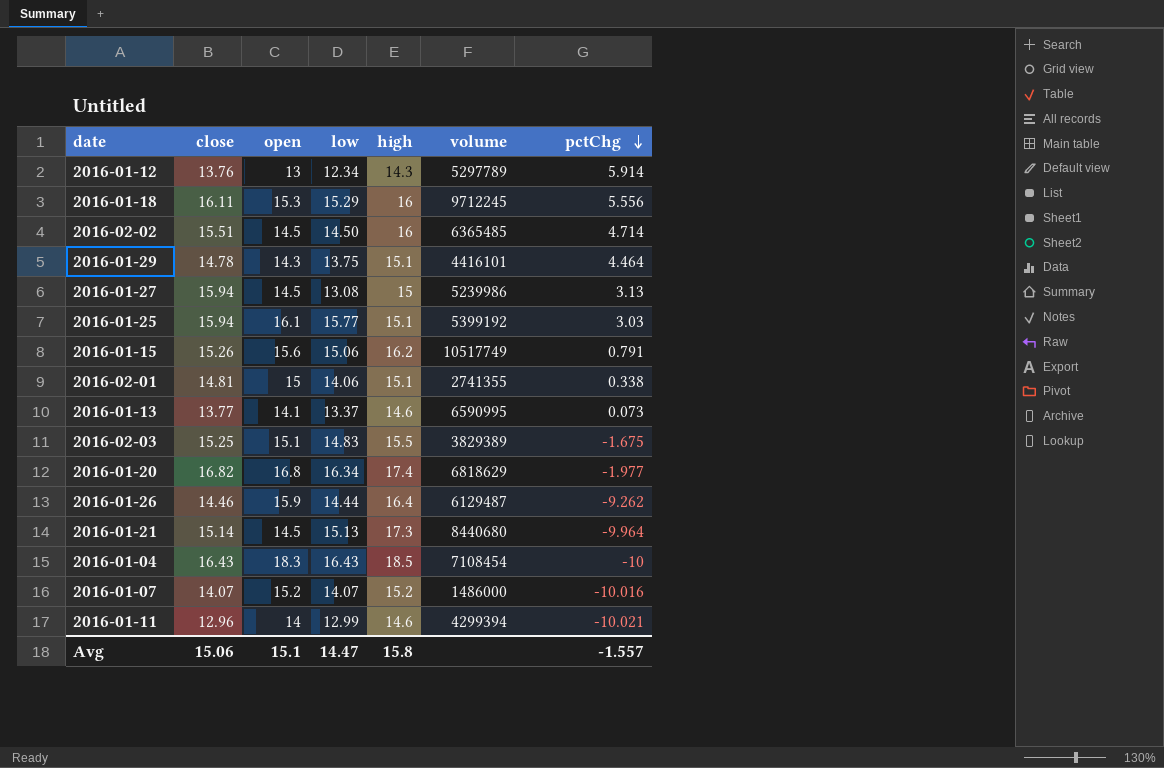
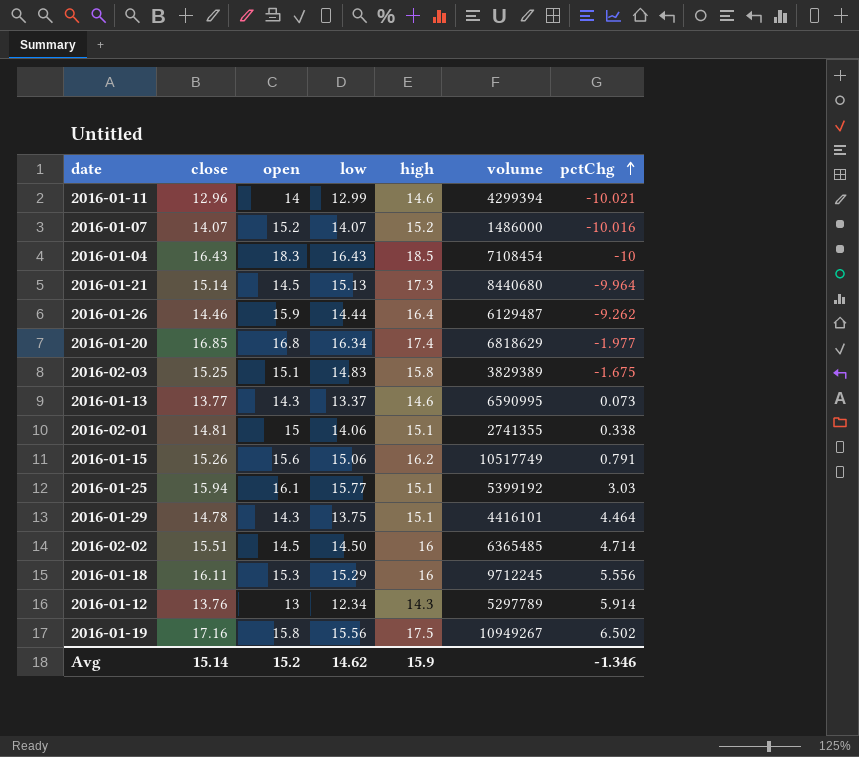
row order: pctChg descending -> pctChg ascending
row 2016-01-27: 15.94 | 14.5 | 13.08 | 15 | 5239986 | 3.13 -> none
2016-01-20 | close: 16.82 -> 16.85
2016-02-03 | high: 15.5 -> 15.8
2016-01-13 | open: 14.1 -> 14.3
row 2016-01-19: none -> 17.16 | 15.8 | 15.56 | 17.5 | 10949267 | 6.502
Avg | close: 15.06 -> 15.14
Avg | open: 15.1 -> 15.2
Avg | low: 14.47 -> 14.62
Avg | high: 15.8 -> 15.9
Avg | pctChg: -1.557 -> -1.346

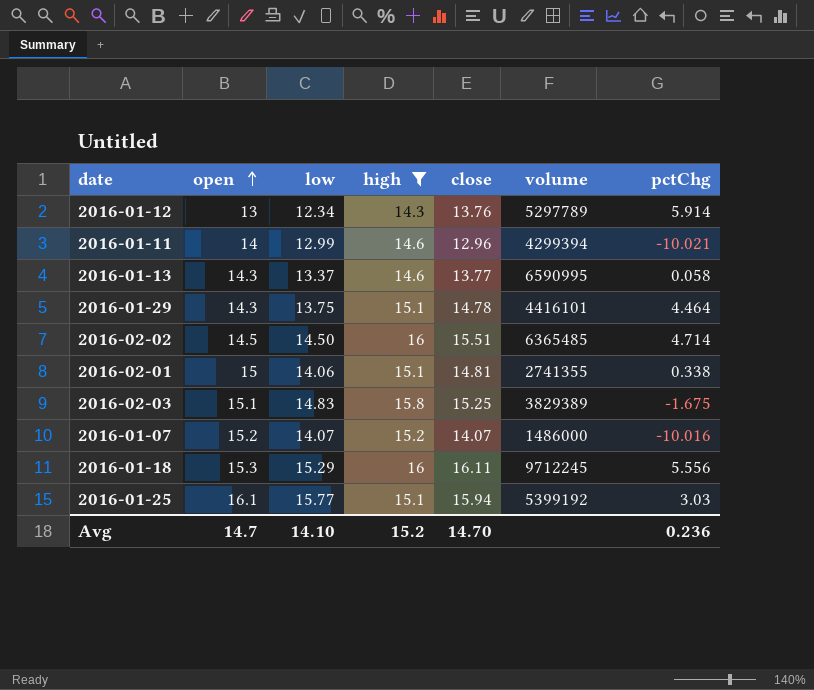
filter: none -> high <= 16
row order: pctChg ascending -> open ascending
column close | position: 2 -> 5
2016-01-13 | pctChg: 0.073 -> 0.058
Avg | open: 15.2 -> 14.7
Avg | low: 14.62 -> 14.10
Avg | high: 15.9 -> 15.2
Avg | close: 15.14 -> 14.70
Avg | pctChg: -1.346 -> 0.236

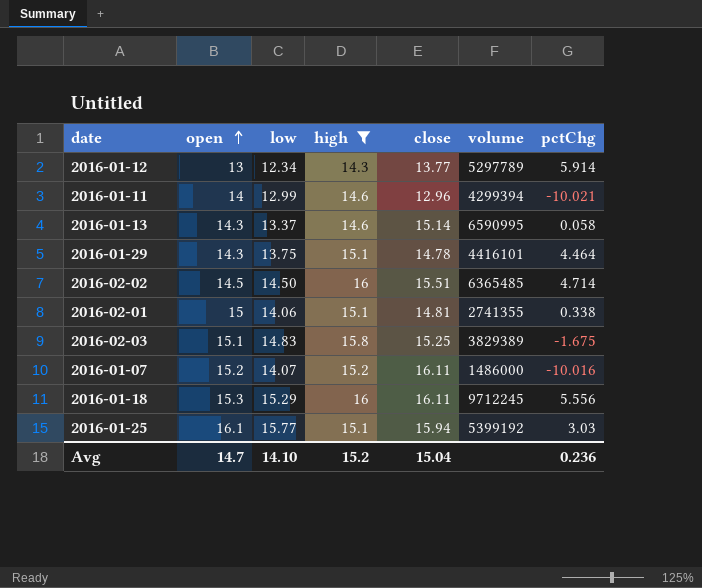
2016-01-12 | close: 13.76 -> 13.77
2016-01-13 | close: 13.77 -> 15.14
2016-01-07 | close: 14.07 -> 16.11
Avg | close: 14.70 -> 15.04

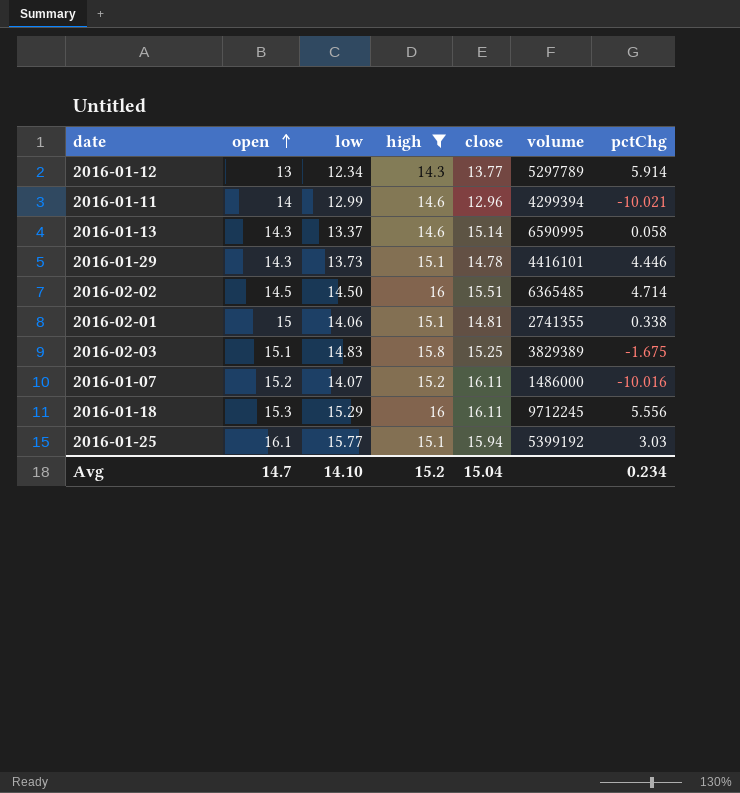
2016-01-29 | low: 13.75 -> 13.73
2016-01-29 | pctChg: 4.464 -> 4.446
Avg | pctChg: 0.236 -> 0.234

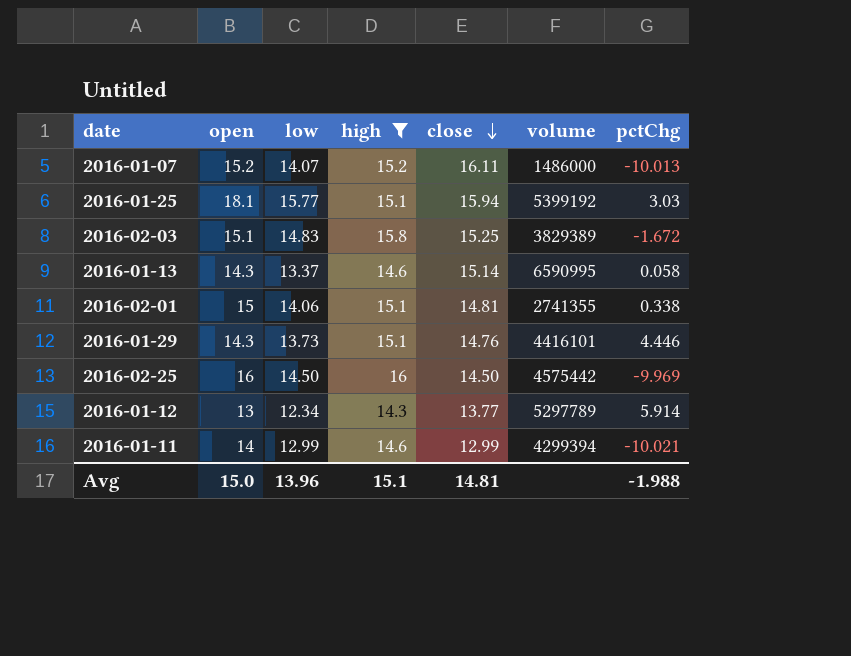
row order: open ascending -> close descending
row 2016-02-02: 14.5 | 14.50 | 16 | 15.51 | 6365485 | 4.714 -> none
row 2016-01-18: 15.3 | 15.29 | 16 | 16.11 | 9712245 | 5.556 -> none
2016-01-07 | pctChg: -10.016 -> -10.013
2016-01-25 | open: 16.1 -> 18.1
2016-02-03 | pctChg: -1.675 -> -1.672
2016-01-29 | close: 14.78 -> 14.76
row 2016-02-25: none -> 16 | 14.50 | 16 | 14.50 | 4575442 | -9.969
2016-01-11 | close: 12.96 -> 12.99
Avg | open: 14.7 -> 15.0
Avg | low: 14.10 -> 13.96
Avg | high: 15.2 -> 15.1
Avg | close: 15.04 -> 14.81
Avg | pctChg: 0.234 -> -1.988

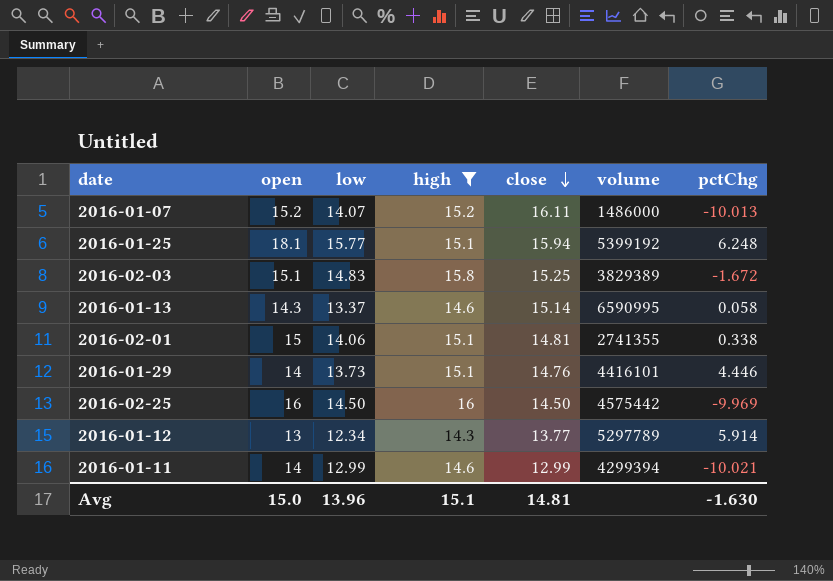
2016-01-25 | pctChg: 3.03 -> 6.248
2016-01-29 | open: 14.3 -> 14
Avg | pctChg: -1.988 -> -1.630

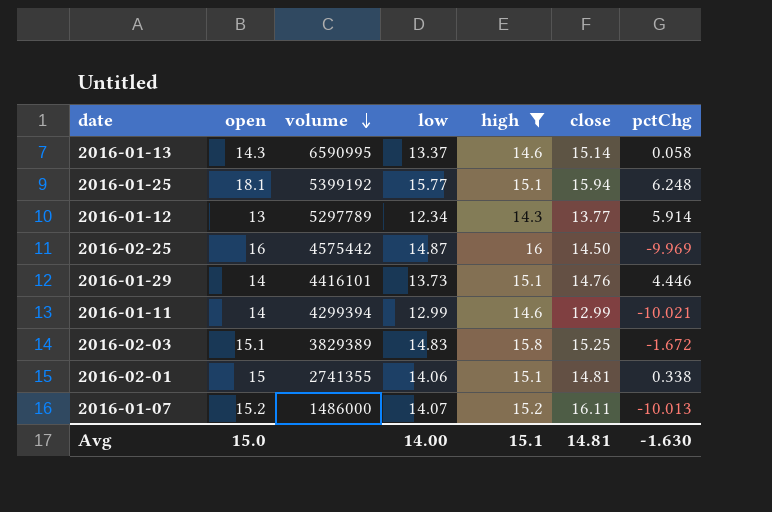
row order: close descending -> volume descending
column volume | position: 6 -> 3
2016-02-25 | low: 14.50 -> 14.87
Avg | low: 13.96 -> 14.00

